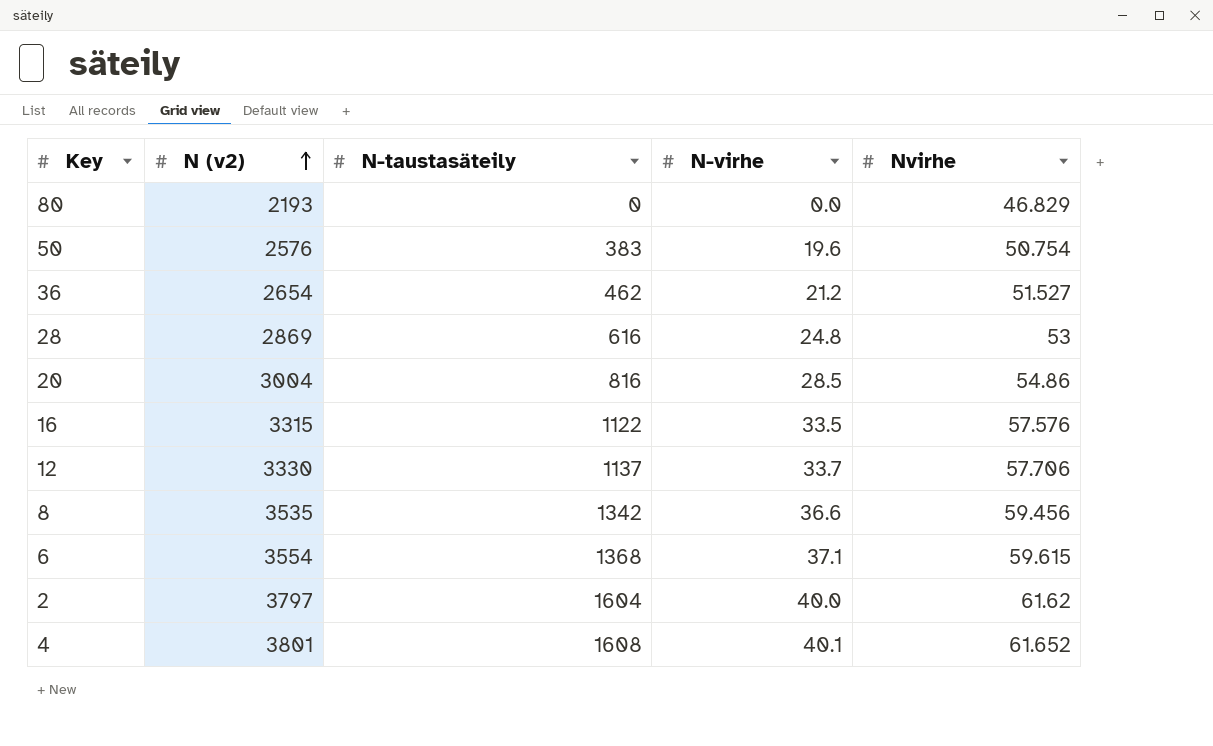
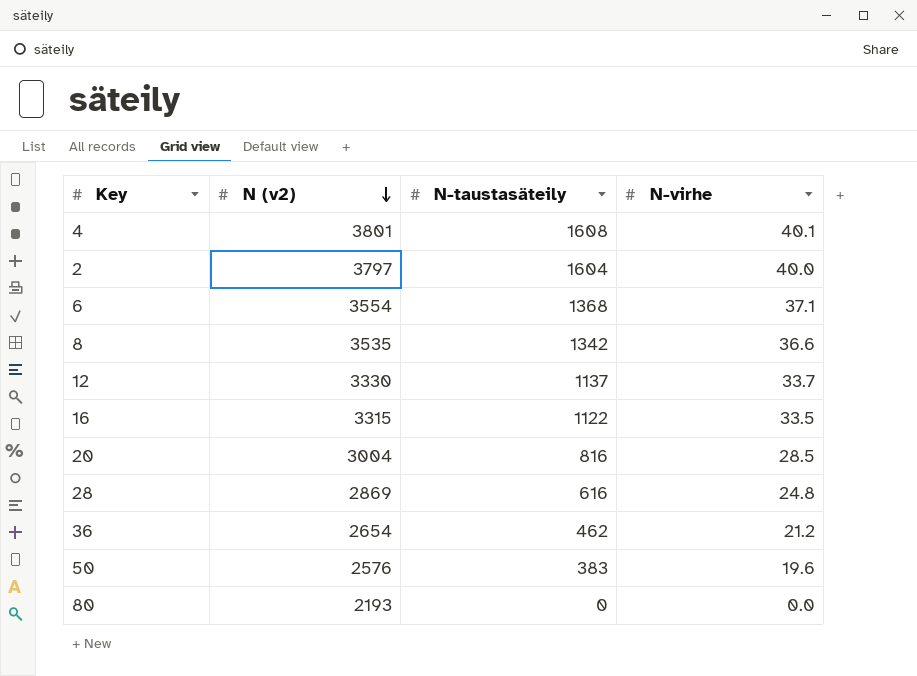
row order: N (v2) ascending -> N (v2) descending
column Nvirhe | position: 5 -> none

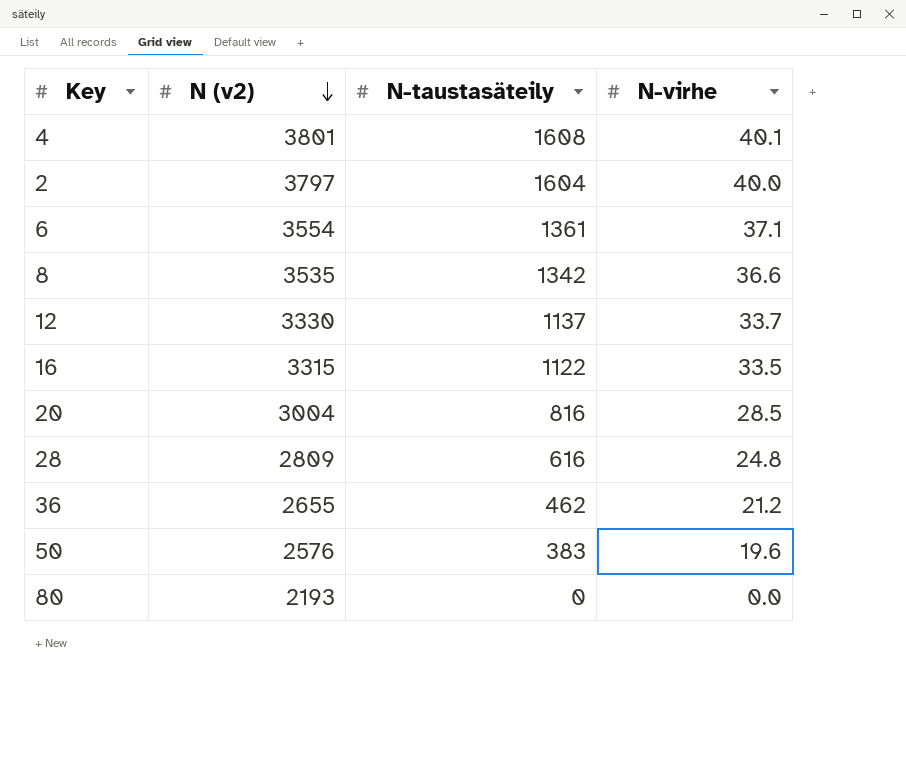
6 | N-taustasäteily: 1368 -> 1361
28 | N (v2): 2869 -> 2809
36 | N (v2): 2654 -> 2655

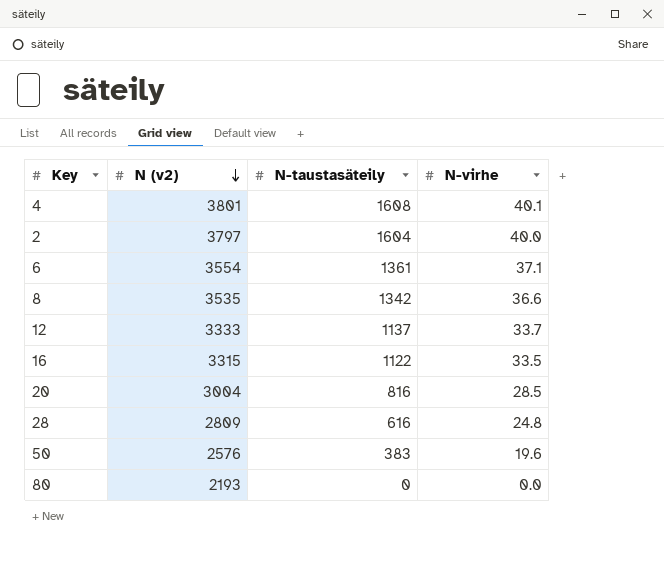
row 36: 2655 | 462 | 21.2 -> none
12 | N (v2): 3330 -> 3333

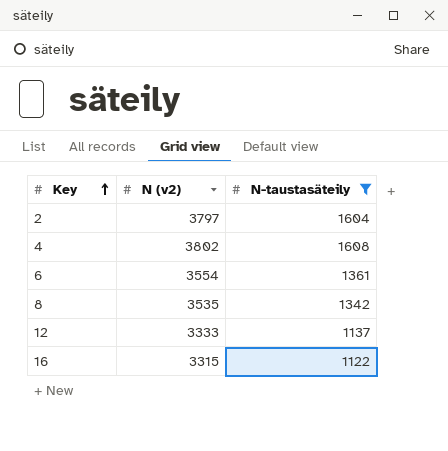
filter: none -> N-taustasäteily >= 1122
row order: N (v2) descending -> Key ascending
column N-virhe | position: 4 -> none
4 | N (v2): 3801 -> 3802

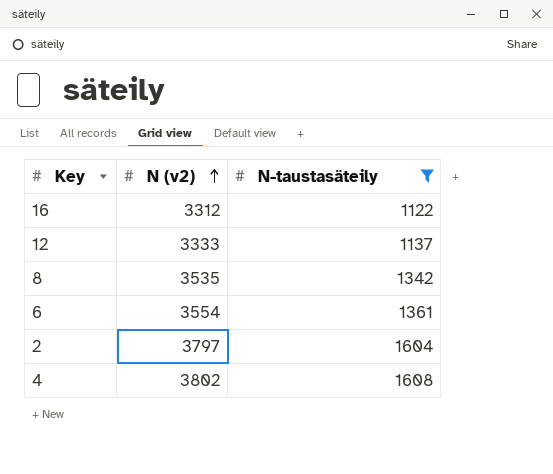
row order: Key ascending -> N (v2) ascending
16 | N (v2): 3315 -> 3312

